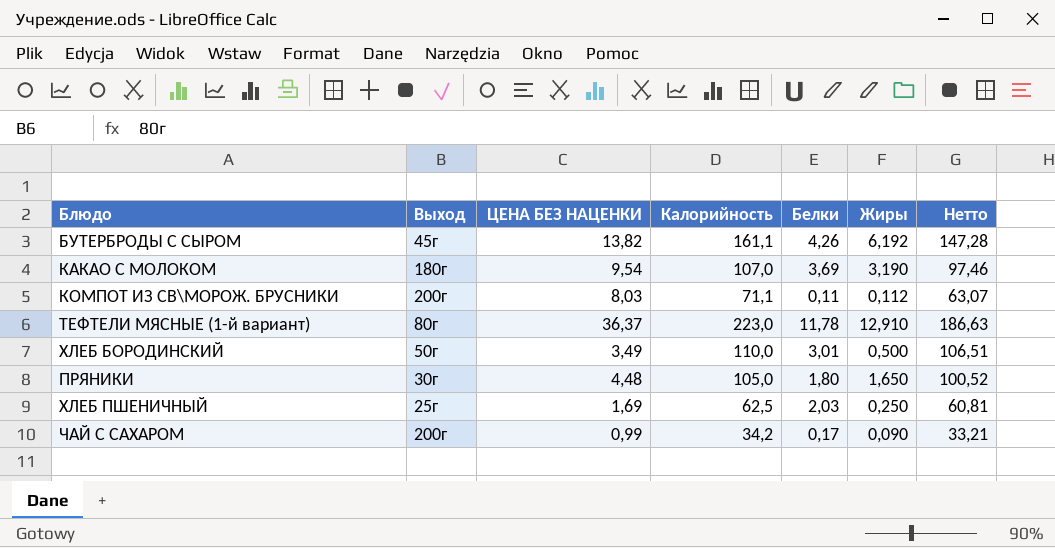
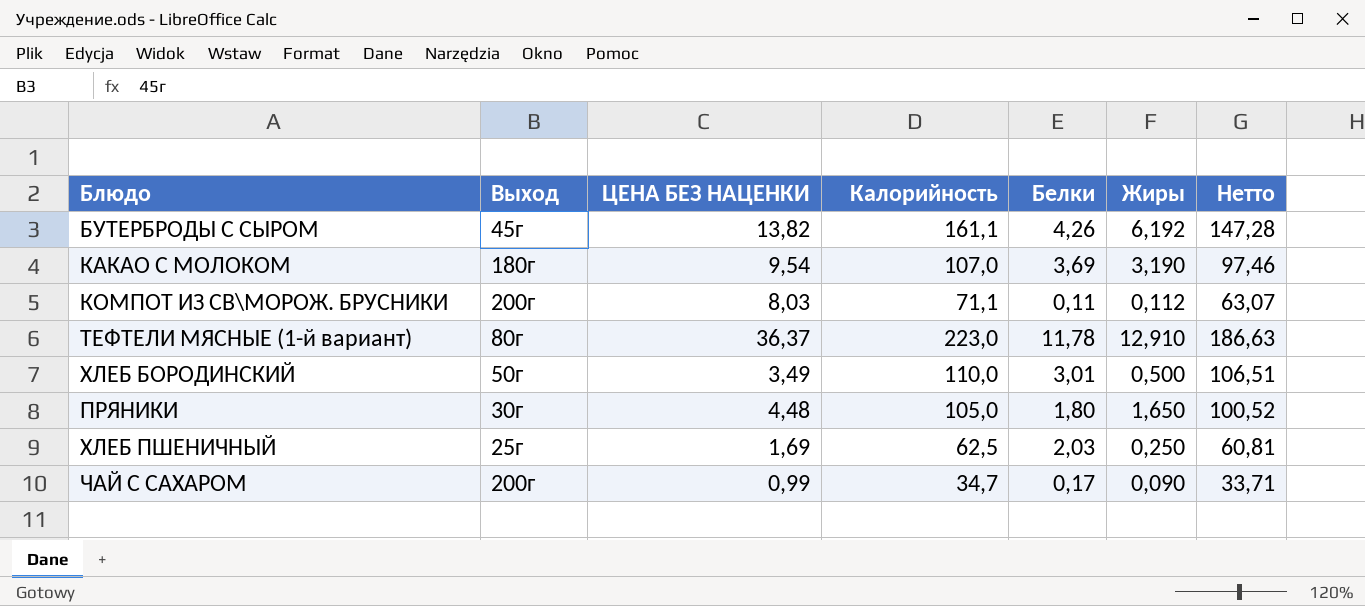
ЧАЙ С САХАРОМ | Калорийность: 34,2 -> 34,7
ЧАЙ С САХАРОМ | Нетто: 33,21 -> 33,71

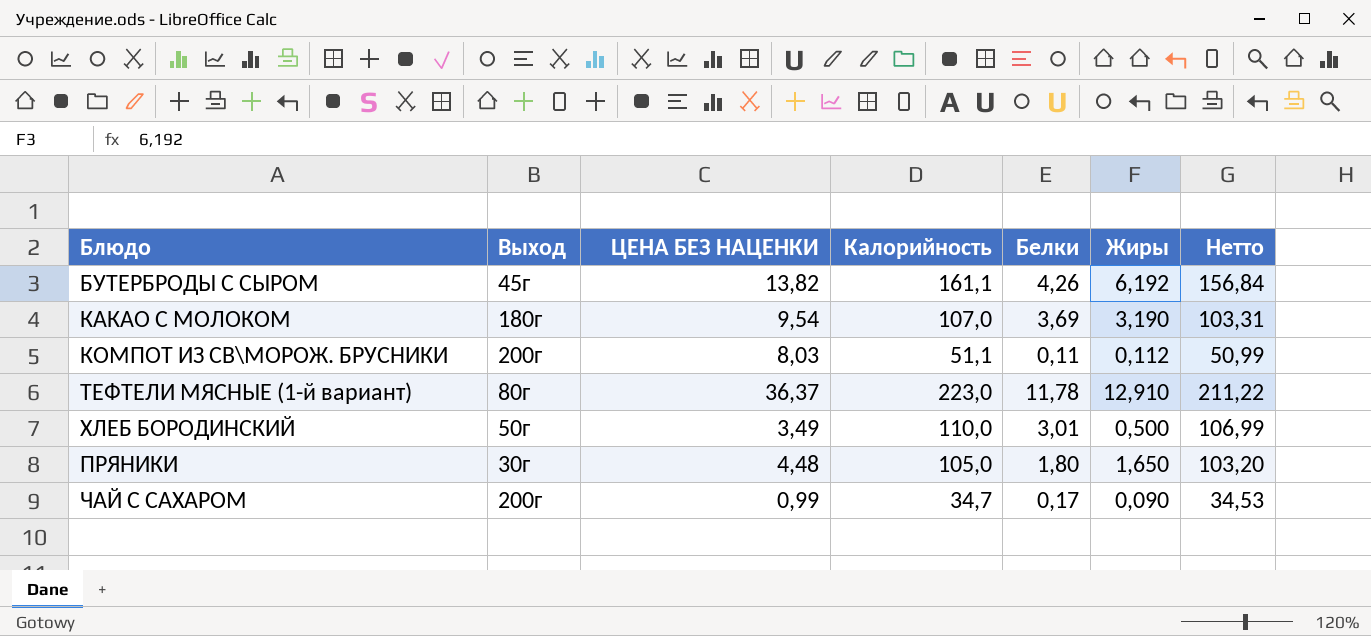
column Нетто | formula: [Калорийность] - [ЦЕНА БЕЗ НАЦЕНКИ] -> [Калорийность] - [Белки]
row ХЛЕБ ПШЕНИЧНЫЙ: 25г | 1,69 | 62,5 | 2,03 | 0,250 | 60,81 -> none
КОМПОТ ИЗ СВ\МОРОЖ. БРУСНИКИ | Калорийность: 71,1 -> 51,1

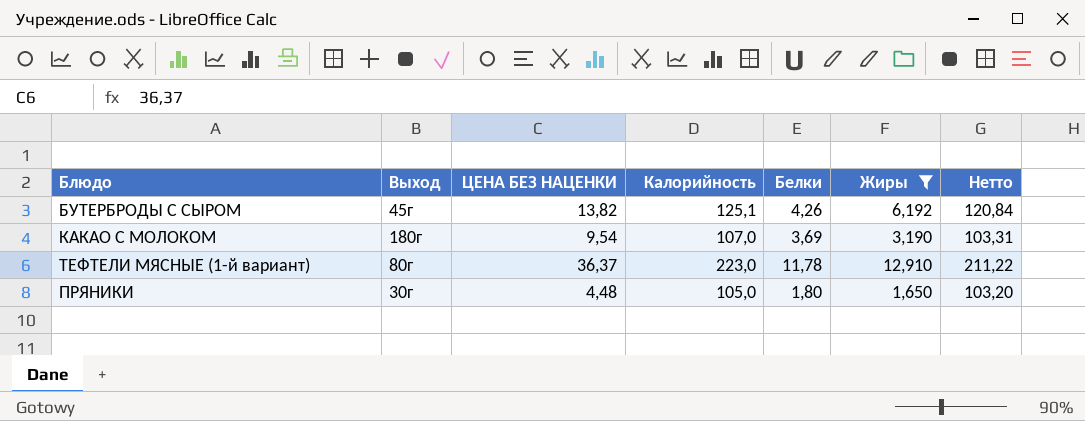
filter: none -> Жиры >= 1,650
БУТЕРБРОДЫ С СЫРОМ | Калорийность: 161,1 -> 125,1
БУТЕРБРОДЫ С СЫРОМ | Нетто: 156,84 -> 120,84

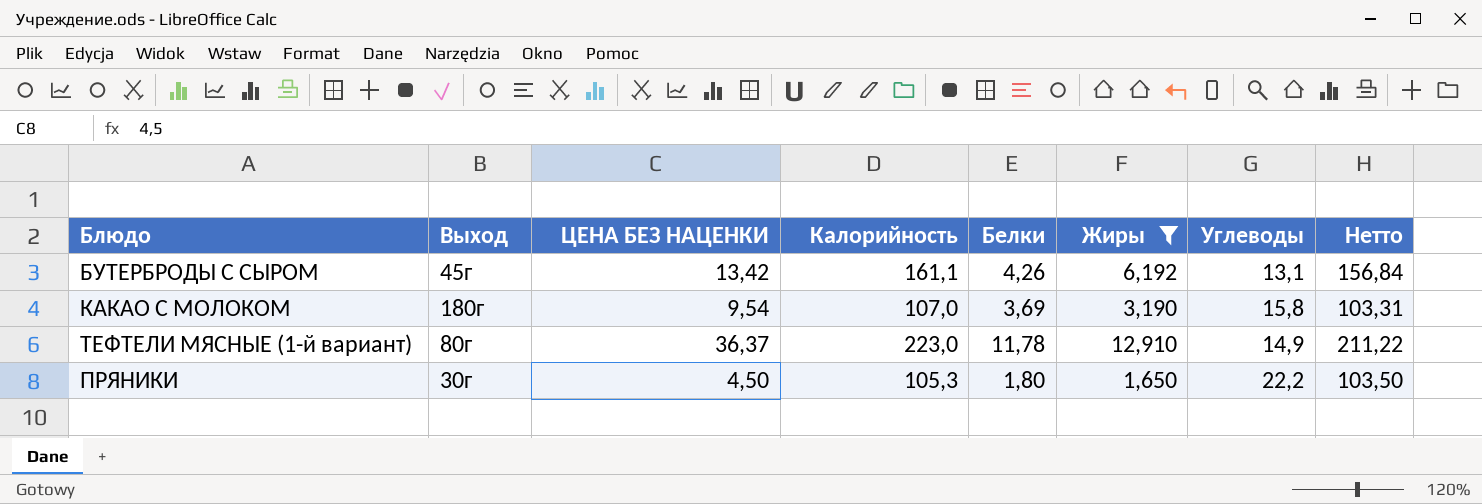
column Углеводы | position: none -> 7
БУТЕРБРОДЫ С СЫРОМ | ЦЕНА БЕЗ НАЦЕНКИ: 13,82 -> 13,42
БУТЕРБРОДЫ С СЫРОМ | Калорийность: 125,1 -> 161,1
БУТЕРБРОДЫ С СЫРОМ | Нетто: 120,84 -> 156,84
ПРЯНИКИ | ЦЕНА БЕЗ НАЦЕНКИ: 4,48 -> 4,50
ПРЯНИКИ | Калорийность: 105,0 -> 105,3
ПРЯНИКИ | Нетто: 103,20 -> 103,50

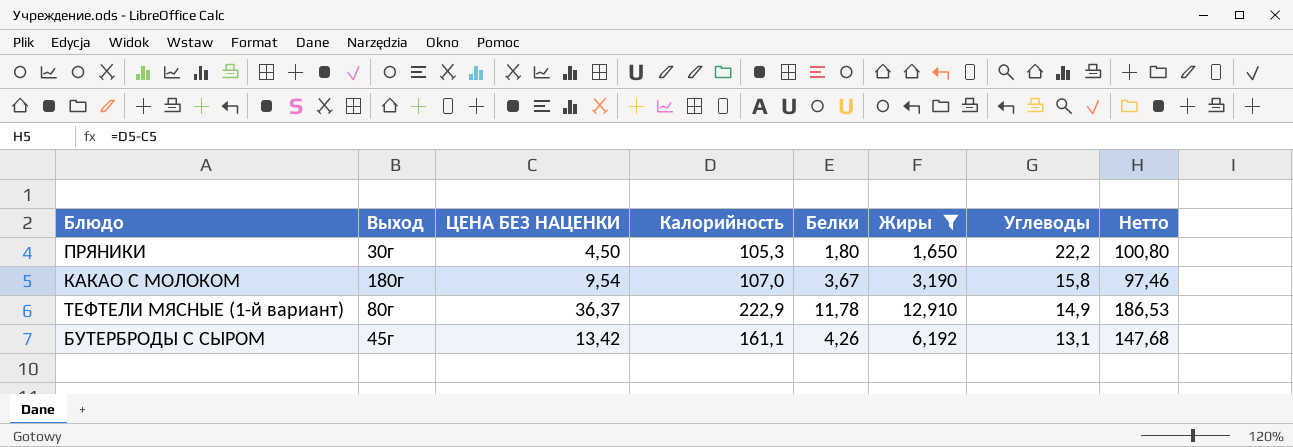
row order: none -> Углеводы descending
column Нетто | formula: [Калорийность] - [Белки] -> [Калорийность] - [ЦЕНА БЕЗ НАЦЕНКИ]
КАКАО С МОЛОКОМ | Белки: 3,69 -> 3,67
ТЕФТЕЛИ МЯСНЫЕ (1-й вариант) | Калорийность: 223,0 -> 222,9

